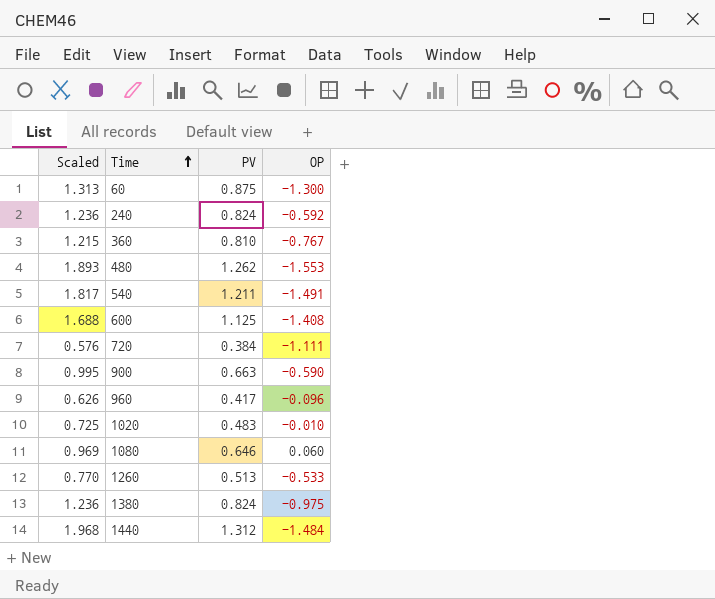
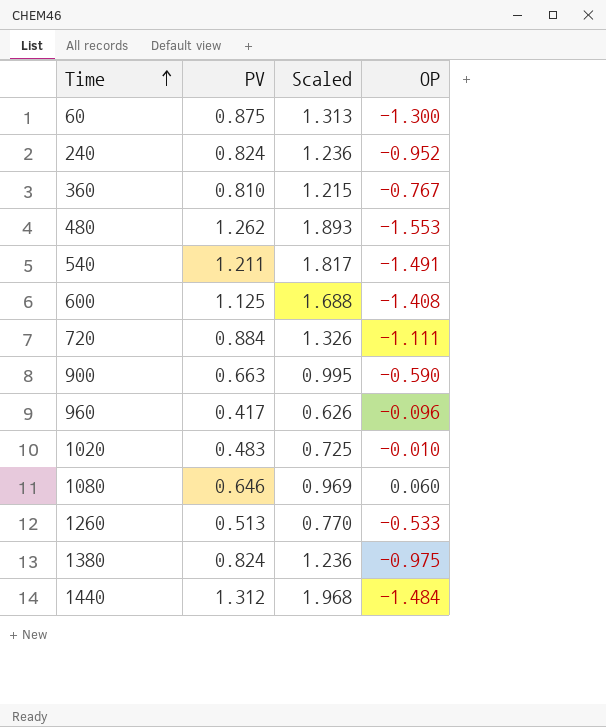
column Scaled | position: 1 -> 3
240 | OP: -0.592 -> -0.952
720 | PV: 0.384 -> 0.884
720 | Scaled: 0.576 -> 1.326

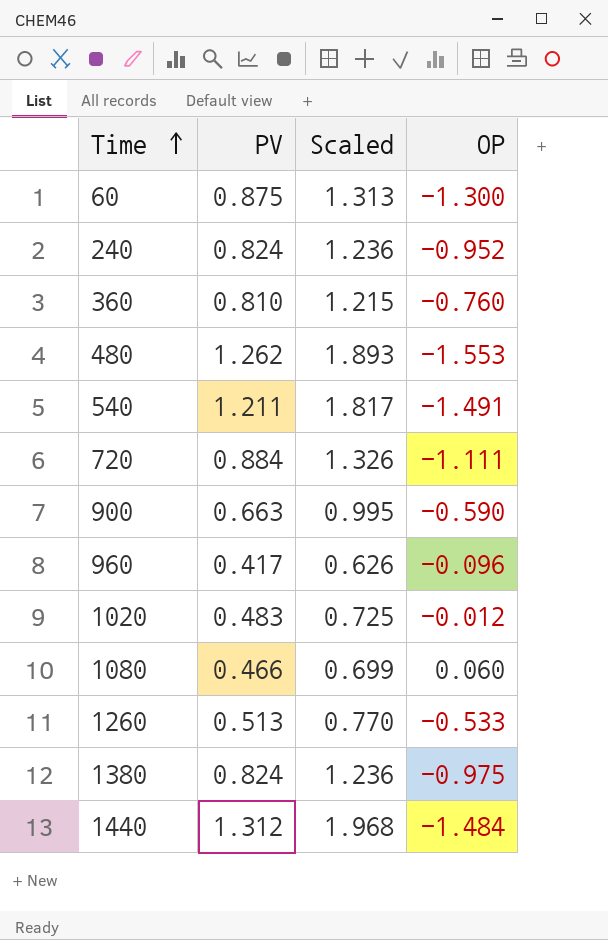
row 600: 1.125 | 1.688 | -1.408 -> none
360 | OP: -0.767 -> -0.760
1020 | OP: -0.010 -> -0.012
1080 | PV: 0.646 -> 0.466
1080 | Scaled: 0.969 -> 0.699

